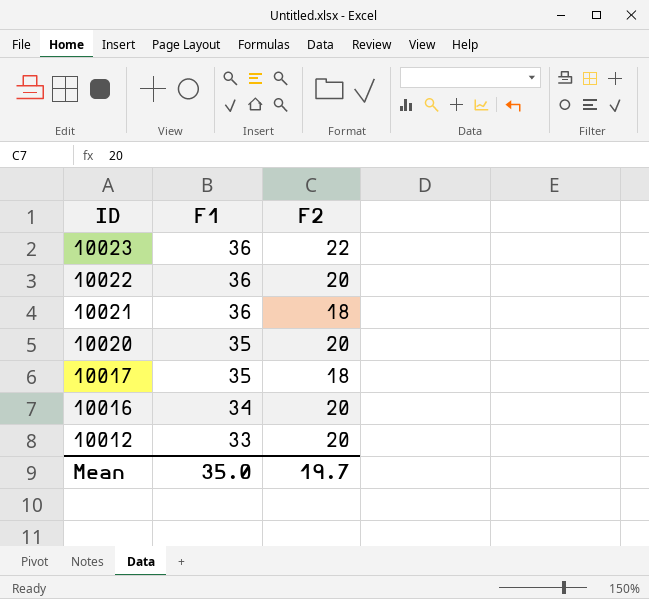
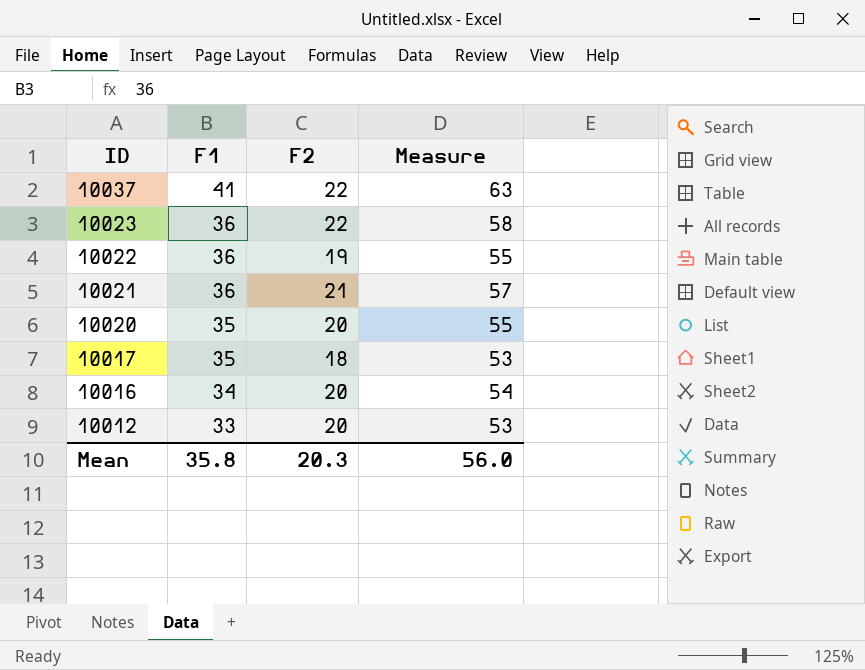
column Measure | formula: none -> [F1] + [F2]
row 10037: none -> 41 | 22 | 63
10022 | F2: 20 -> 19
10021 | F2: 18 -> 21
Mean | F1: 35.0 -> 35.8
Mean | F2: 19.7 -> 20.3

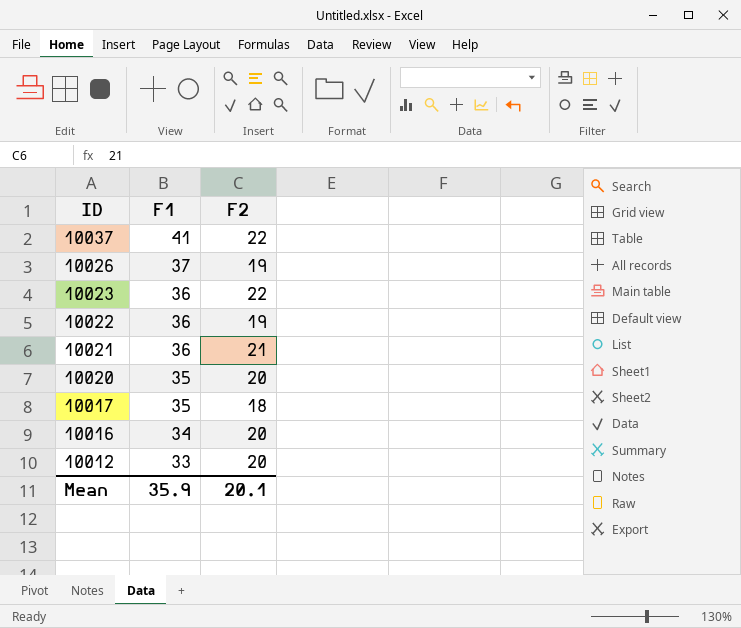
column Measure | formula: [F1] + [F2] -> none
row 10026: none -> 37 | 19
Mean | F1: 35.8 -> 35.9
Mean | F2: 20.3 -> 20.1

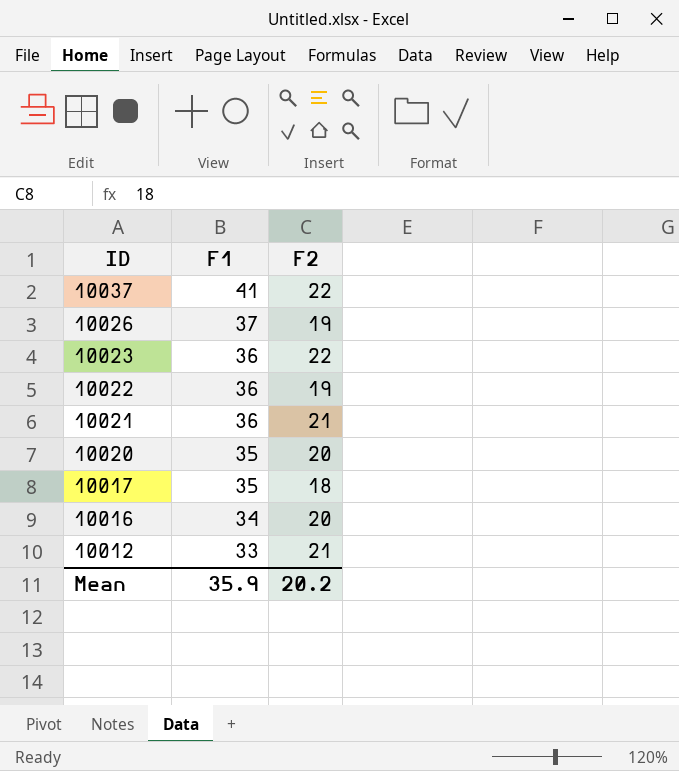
10012 | F2: 20 -> 21
Mean | F2: 20.1 -> 20.2

